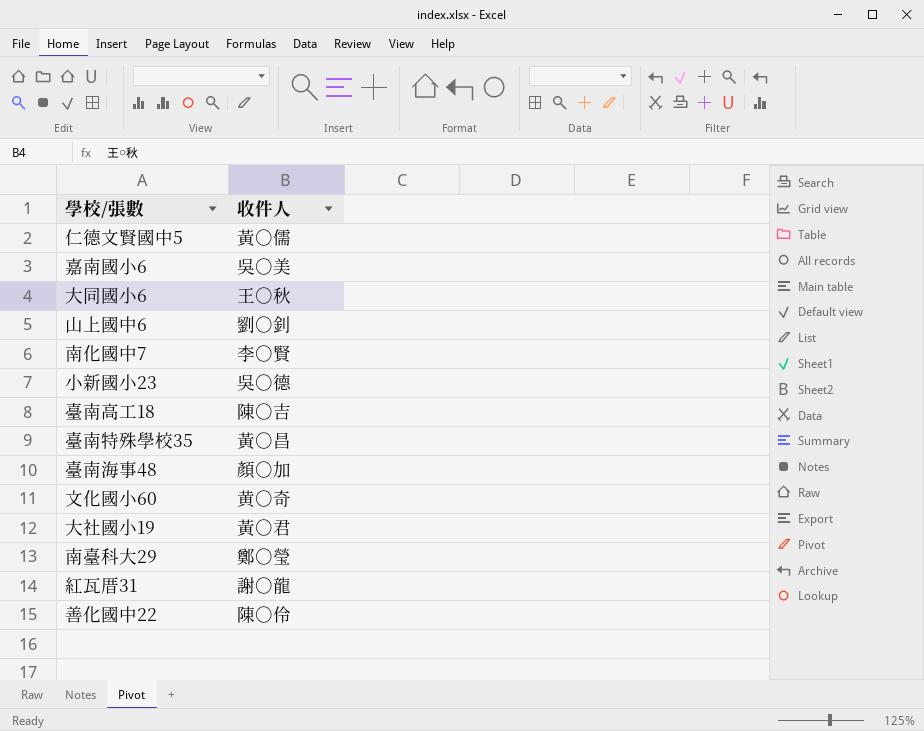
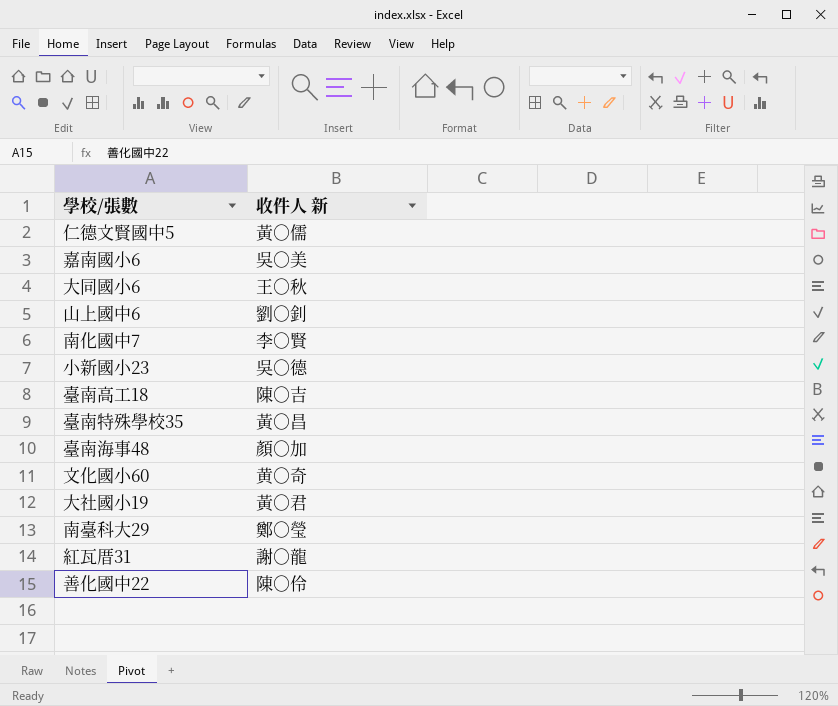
column name: 收件人 -> 收件人 新

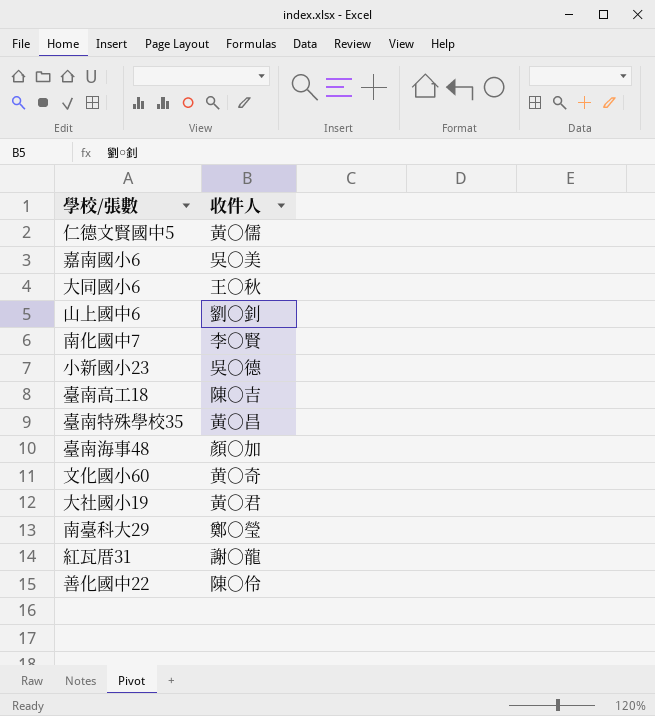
column name: 收件人 新 -> 收件人

